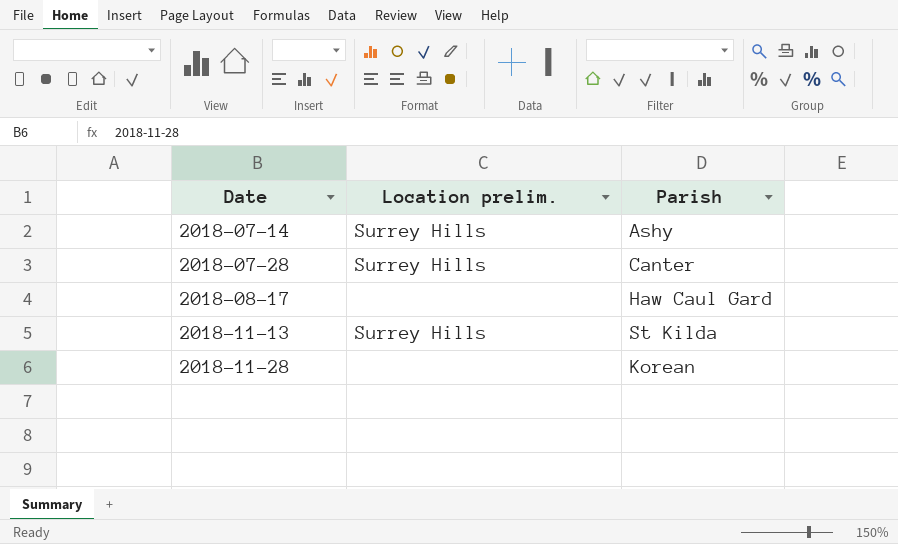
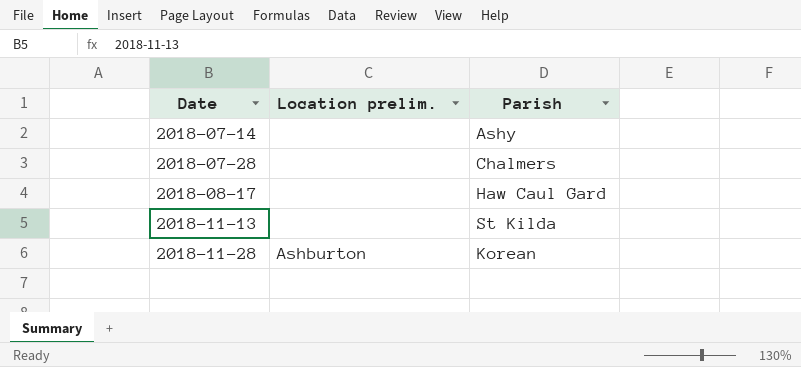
2018-07-14 | Location prelim.: Surrey Hills -> none
2018-07-28 | Location prelim.: Surrey Hills -> none
2018-07-28 | Parish: Canter -> Chalmers
2018-11-13 | Location prelim.: Surrey Hills -> none
2018-11-28 | Location prelim.: none -> Ashburton

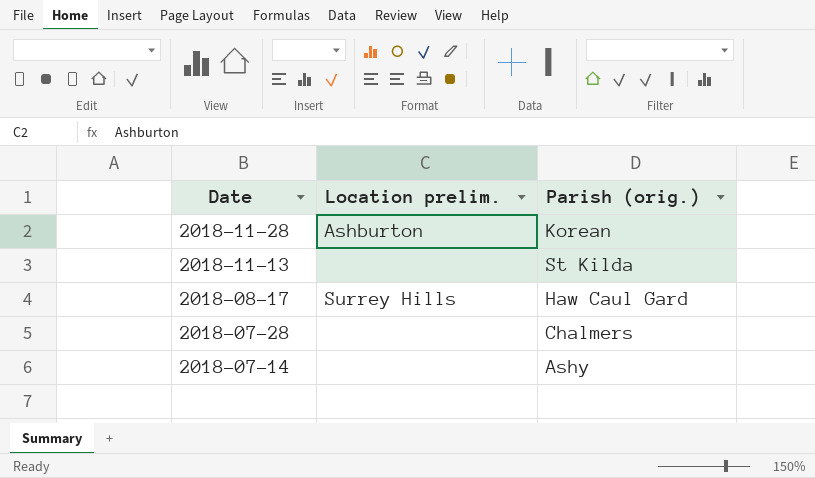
row order: Date ascending -> Date descending
column name: Parish -> Parish (orig.)
2018-08-17 | Location prelim.: none -> Surrey Hills

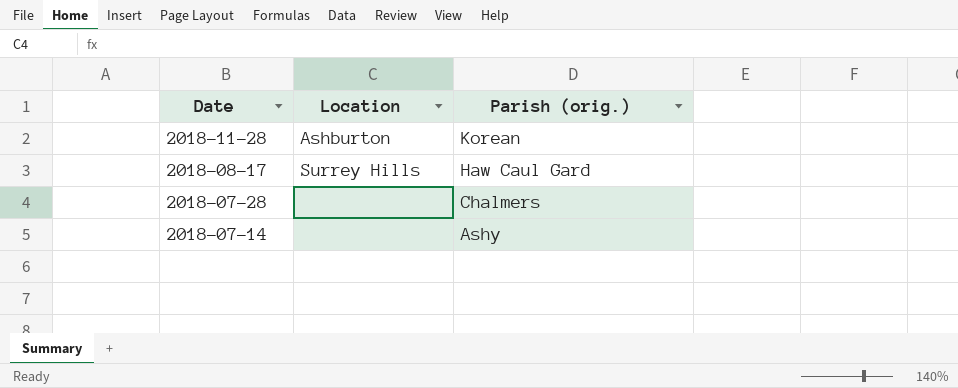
column name: Location prelim. -> Location
row 2018-11-13: none | St Kilda -> none

